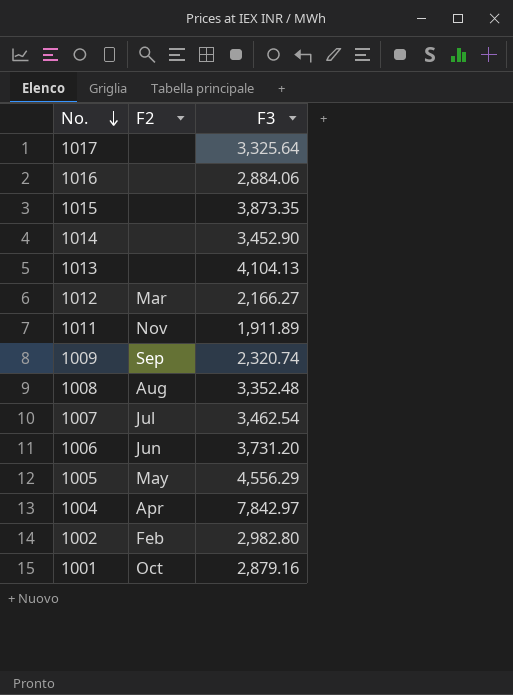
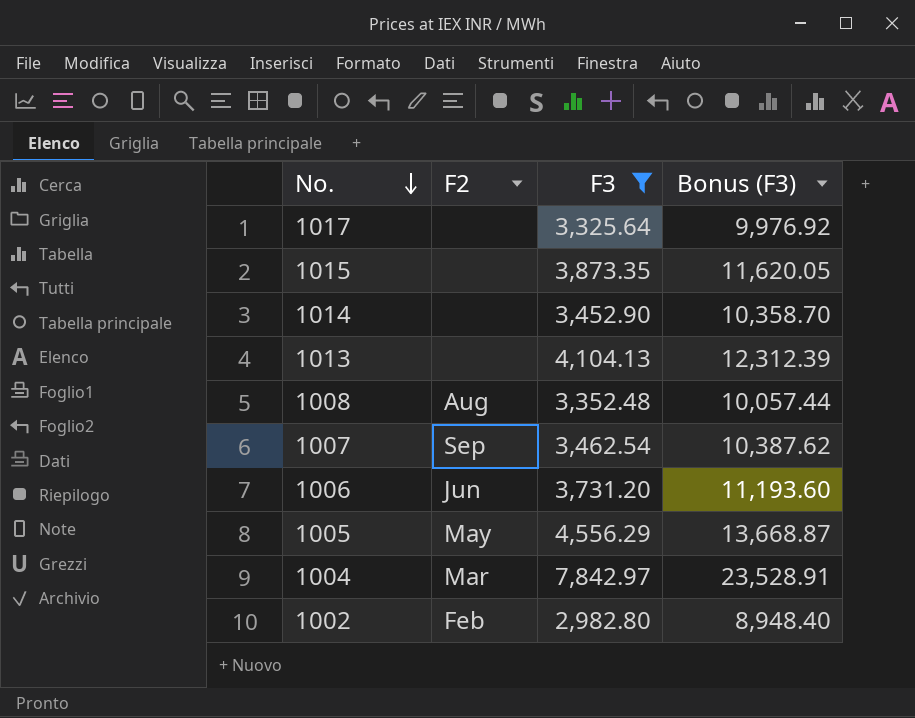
filter: none -> F3 >= 2,982.80
column Bonus (F3) | formula: none -> [F3] * 3
1007 | F2: Jul -> Sep
1004 | F2: Apr -> Mar

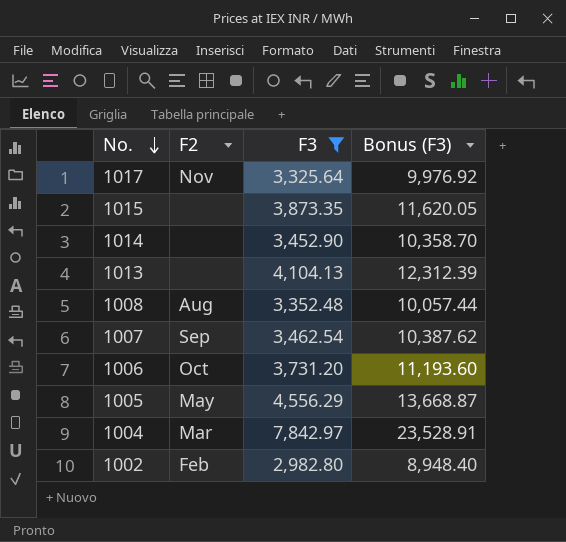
1017 | F2: none -> Nov
1006 | F2: Jun -> Oct

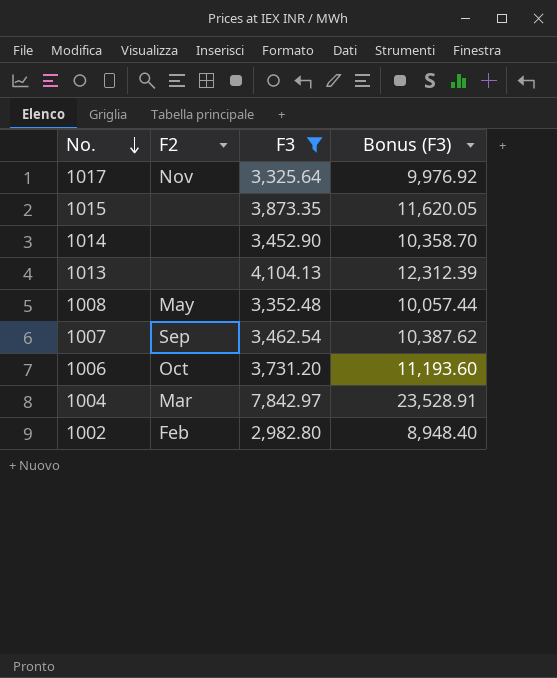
row 1005: May | 4,556.29 | 13,668.87 -> none
1008 | F2: Aug -> May

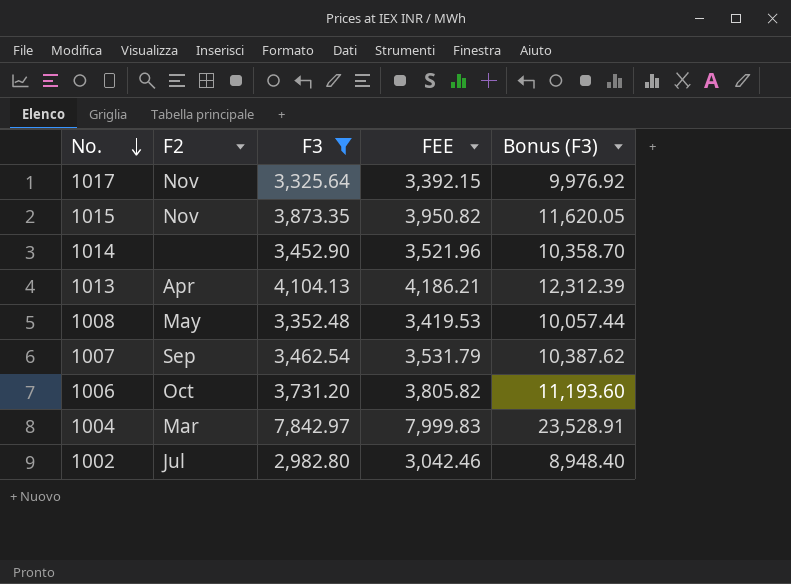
column FEE | formula: none -> [F3] * 1.02
1015 | F2: none -> Nov
1013 | F2: none -> Apr
1002 | F2: Feb -> Jul

